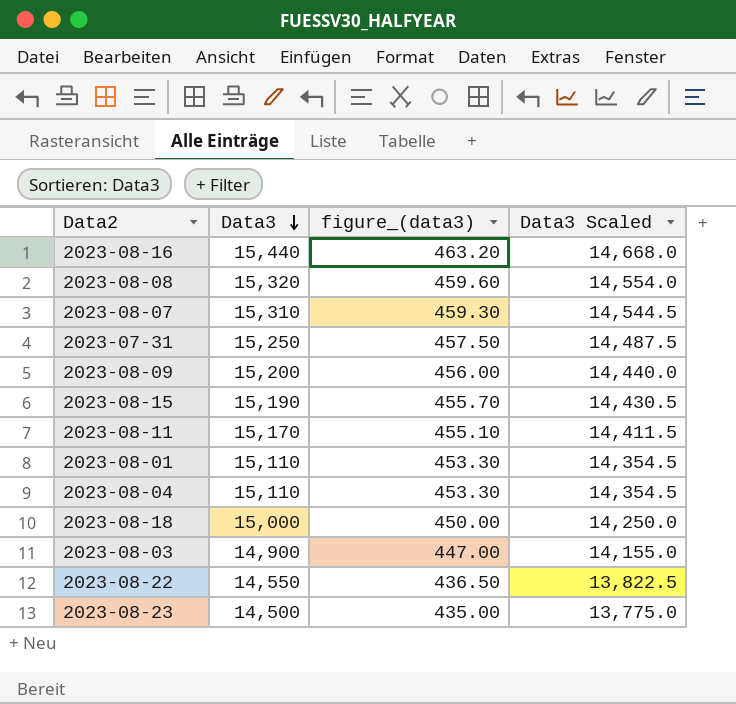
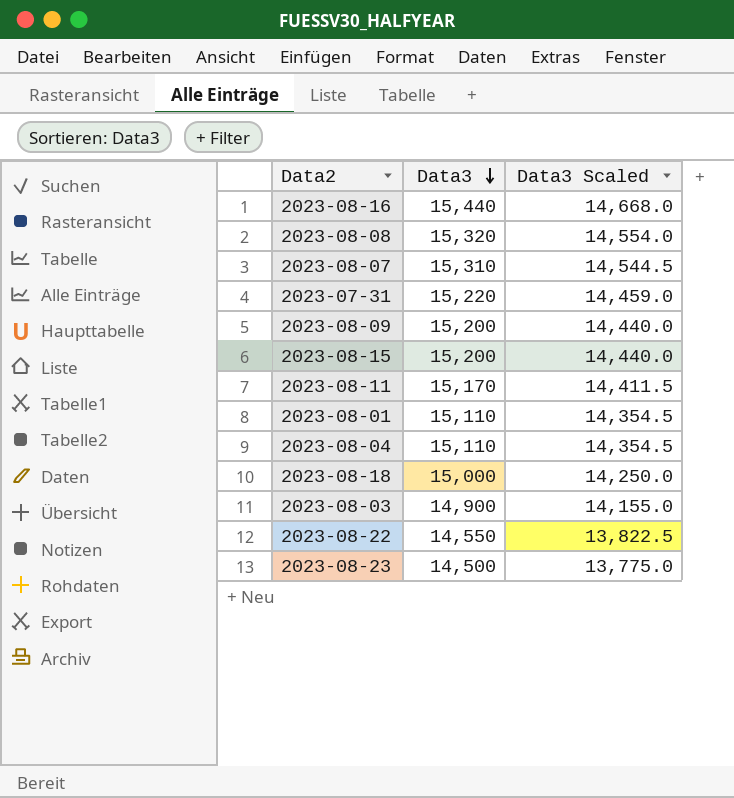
column figure_(data3) | formula: [Data3] * 0.03 -> none
2023-07-31 | Data3: 15,250 -> 15,220
2023-07-31 | Data3 Scaled: 14,487.5 -> 14,459.0
2023-08-15 | Data3: 15,190 -> 15,200
2023-08-15 | Data3 Scaled: 14,430.5 -> 14,440.0

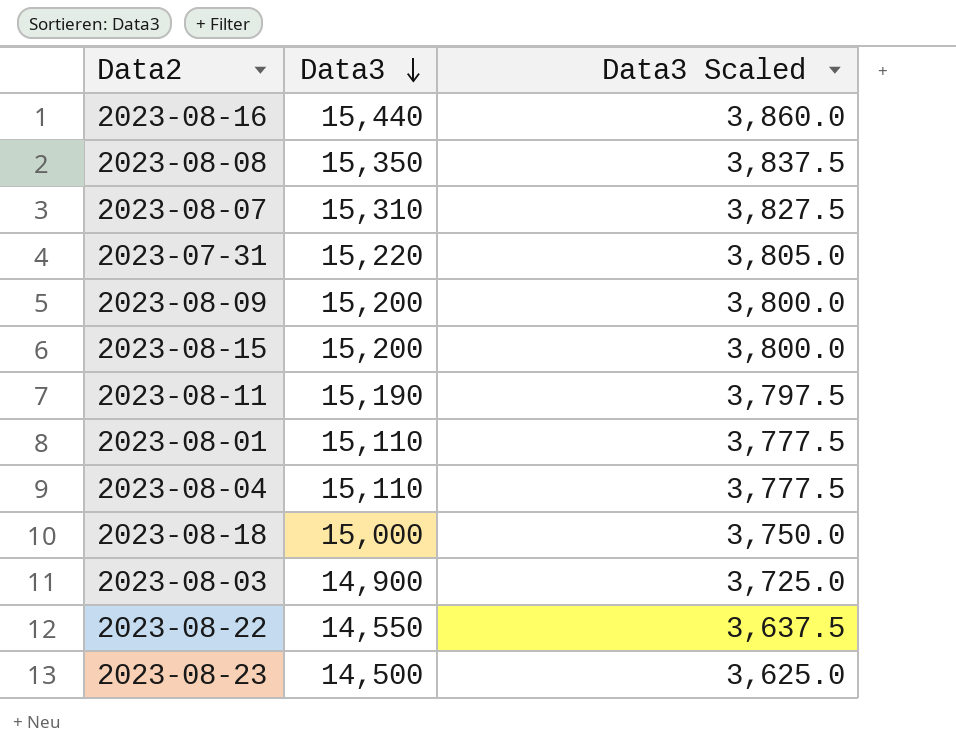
column Data3 Scaled | formula: [Data3] * 0.95 -> [Data3] * 0.25
2023-08-08 | Data3: 15,320 -> 15,350
2023-08-11 | Data3: 15,170 -> 15,190

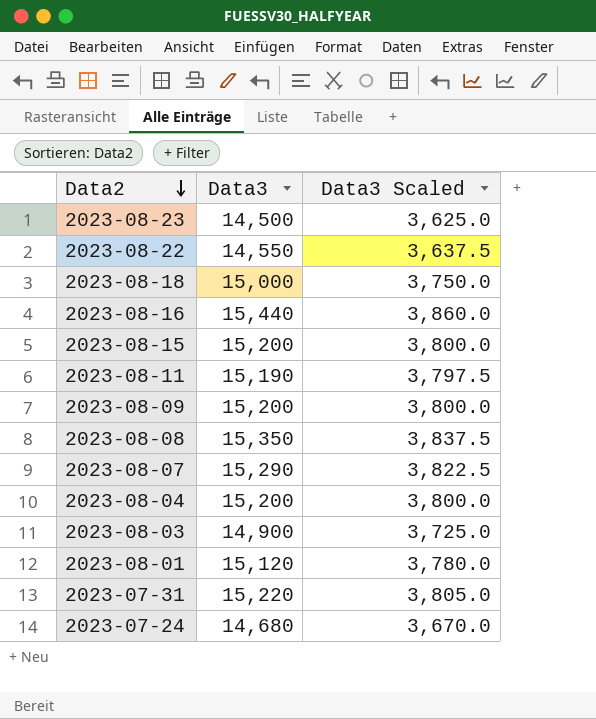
row order: Data3 descending -> Data2 descending
2023-08-07 | Data3: 15,310 -> 15,290
2023-08-07 | Data3 Scaled: 3,827.5 -> 3,822.5
2023-08-04 | Data3: 15,110 -> 15,200
2023-08-04 | Data3 Scaled: 3,777.5 -> 3,800.0
2023-08-01 | Data3: 15,110 -> 15,120
2023-08-01 | Data3 Scaled: 3,777.5 -> 3,780.0
row 2023-07-24: none -> 14,680 | 3,670.0

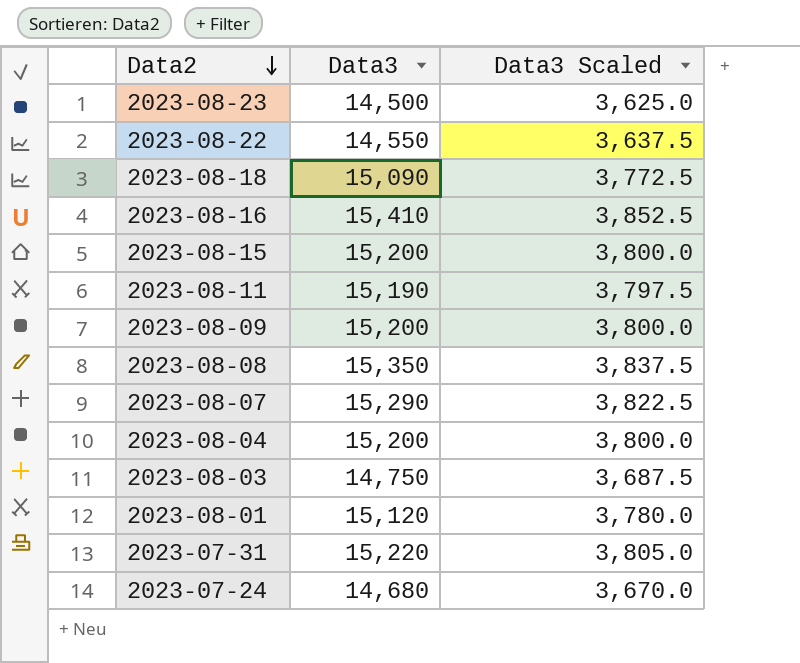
2023-08-18 | Data3: 15,000 -> 15,090
2023-08-18 | Data3 Scaled: 3,750.0 -> 3,772.5
2023-08-16 | Data3: 15,440 -> 15,410
2023-08-16 | Data3 Scaled: 3,860.0 -> 3,852.5
2023-08-03 | Data3: 14,900 -> 14,750
2023-08-03 | Data3 Scaled: 3,725.0 -> 3,687.5

